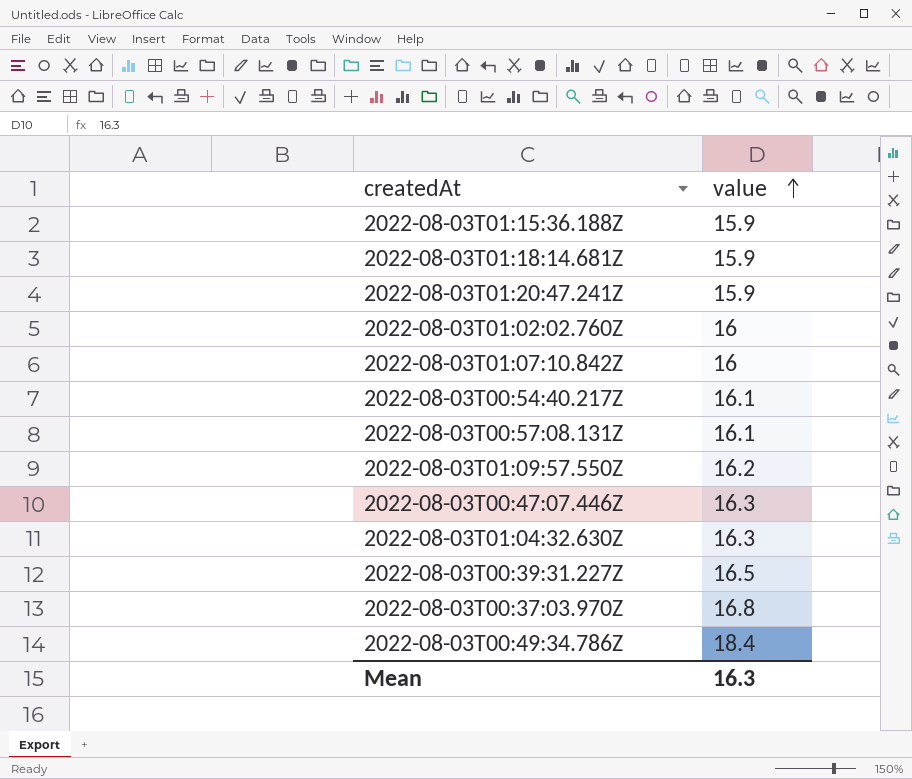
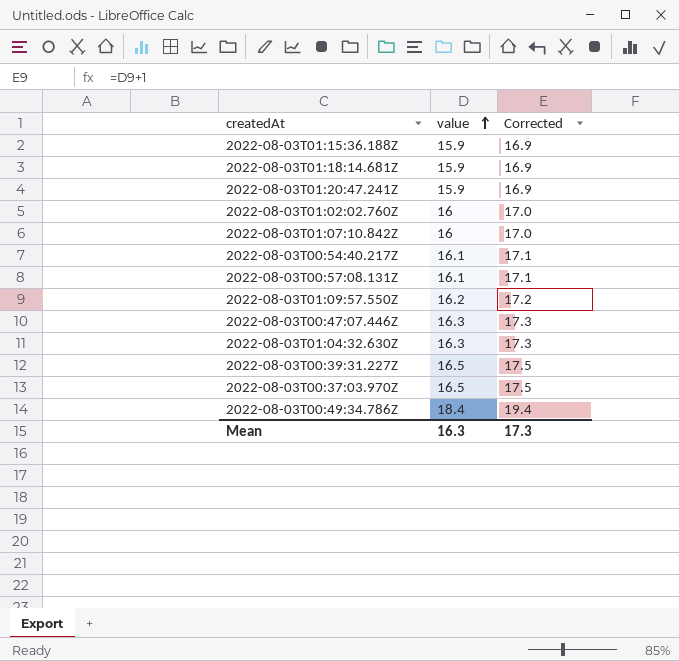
column Corrected | formula: none -> [value] + 1
2022-08-03T00:37:03.970Z | value: 16.8 -> 16.5

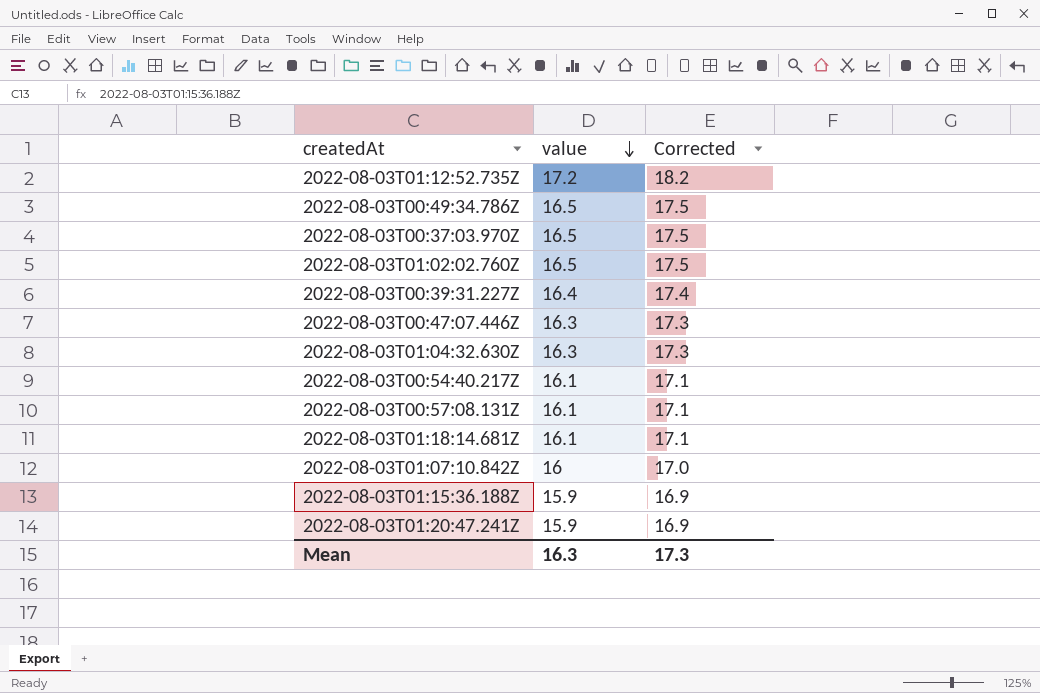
row order: value ascending -> value descending
row 2022-08-03T01:09:57.550Z: 16.2 | 17.2 -> none
row 2022-08-03T01:12:52.735Z: none -> 17.2 | 18.2
2022-08-03T00:49:34.786Z | value: 18.4 -> 16.5
2022-08-03T00:49:34.786Z | Corrected: 19.4 -> 17.5
2022-08-03T01:02:02.760Z | value: 16 -> 16.5
2022-08-03T01:02:02.760Z | Corrected: 17.0 -> 17.5
2022-08-03T00:39:31.227Z | value: 16.5 -> 16.4
2022-08-03T00:39:31.227Z | Corrected: 17.5 -> 17.4
2022-08-03T01:18:14.681Z | value: 15.9 -> 16.1
2022-08-03T01:18:14.681Z | Corrected: 16.9 -> 17.1

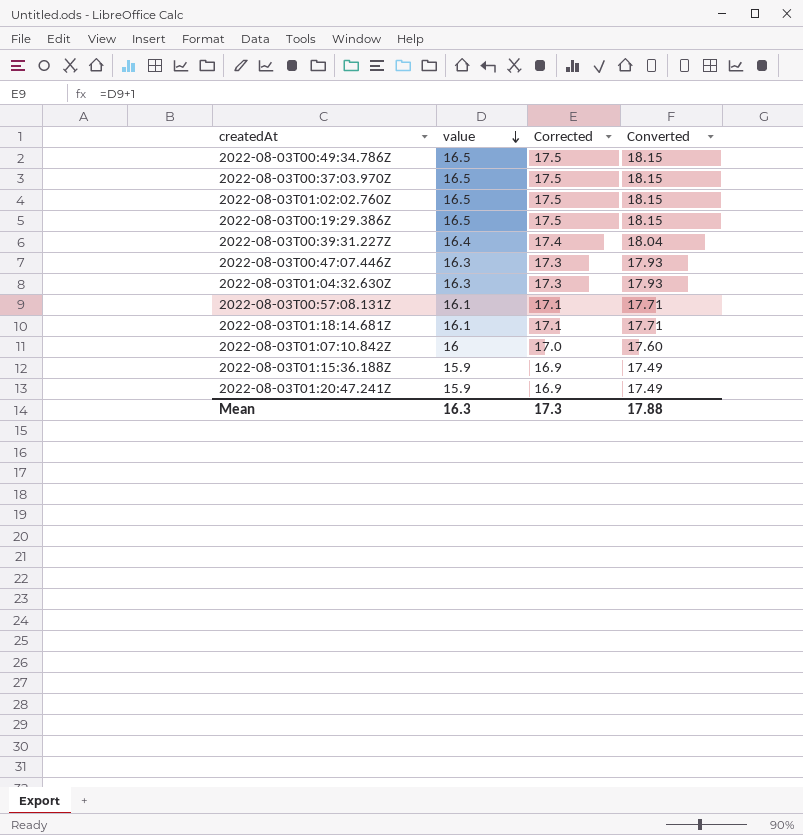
column Converted | formula: none -> [value] * 1.1
row 2022-08-03T01:12:52.735Z: 17.2 | 18.2 -> none
row 2022-08-03T00:54:40.217Z: 16.1 | 17.1 -> none
row 2022-08-03T00:19:29.386Z: none -> 16.5 | 17.5 | 18.15

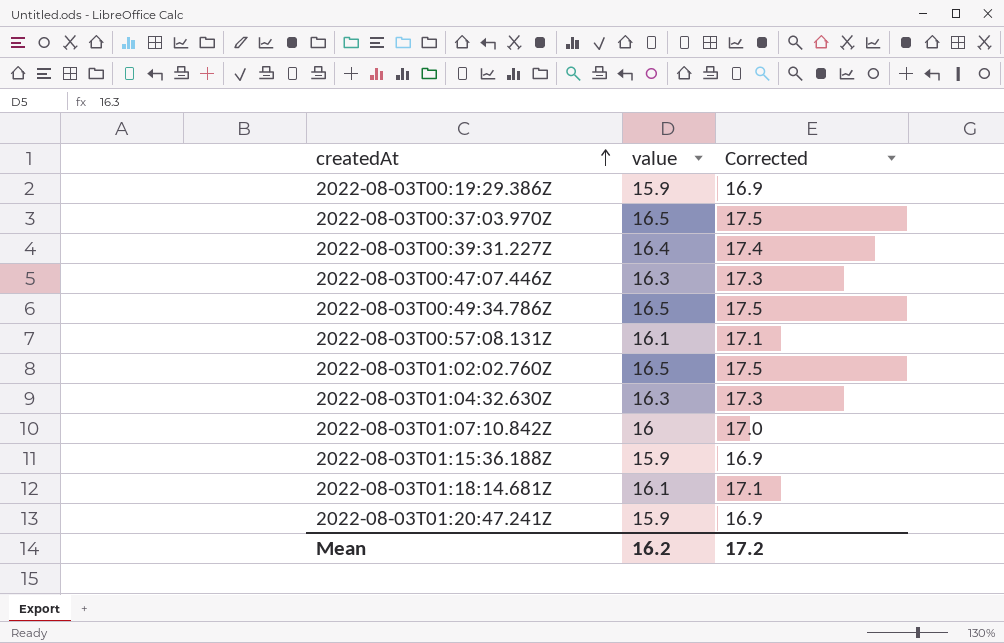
row order: value descending -> createdAt ascending
column Converted | formula: [value] * 1.1 -> none
2022-08-03T00:19:29.386Z | value: 16.5 -> 15.9
2022-08-03T00:19:29.386Z | Corrected: 17.5 -> 16.9
Mean | value: 16.3 -> 16.2
Mean | Corrected: 17.3 -> 17.2

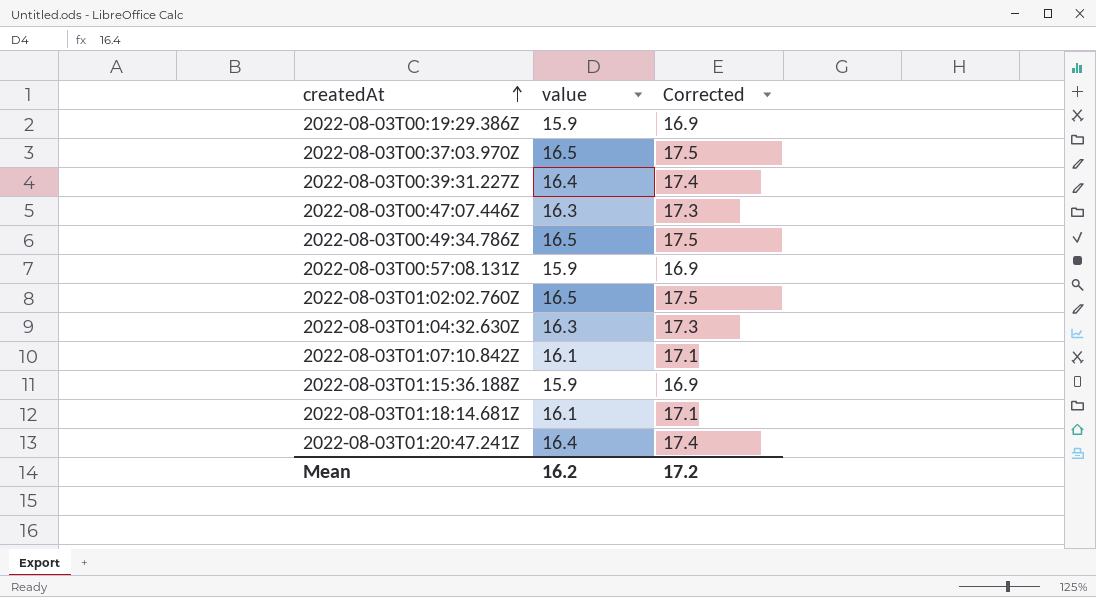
2022-08-03T00:57:08.131Z | value: 16.1 -> 15.9
2022-08-03T00:57:08.131Z | Corrected: 17.1 -> 16.9
2022-08-03T01:07:10.842Z | value: 16 -> 16.1
2022-08-03T01:07:10.842Z | Corrected: 17.0 -> 17.1
2022-08-03T01:20:47.241Z | value: 15.9 -> 16.4
2022-08-03T01:20:47.241Z | Corrected: 16.9 -> 17.4

